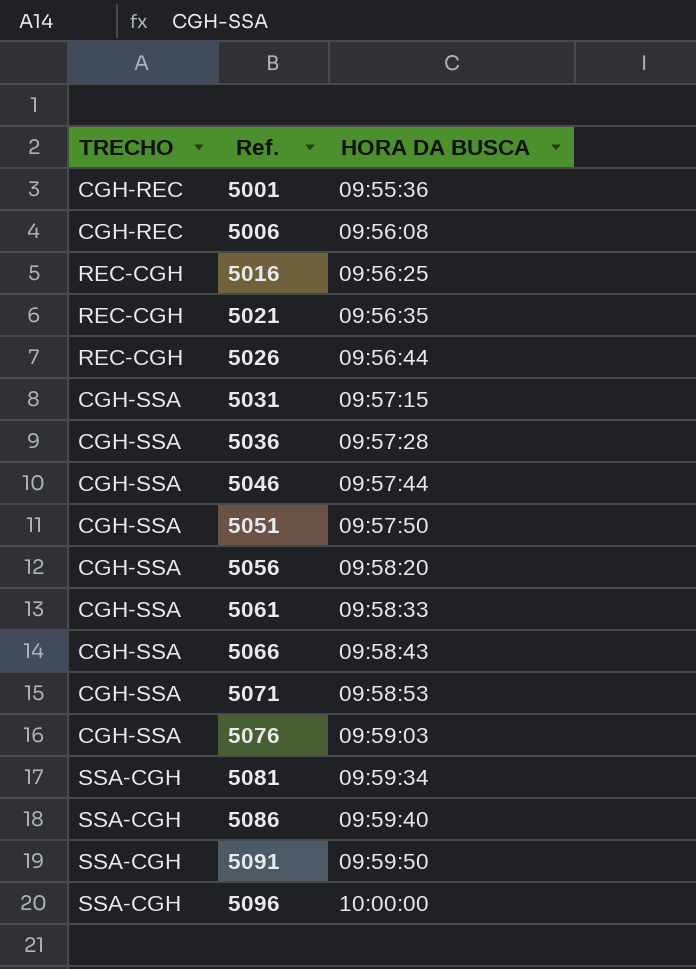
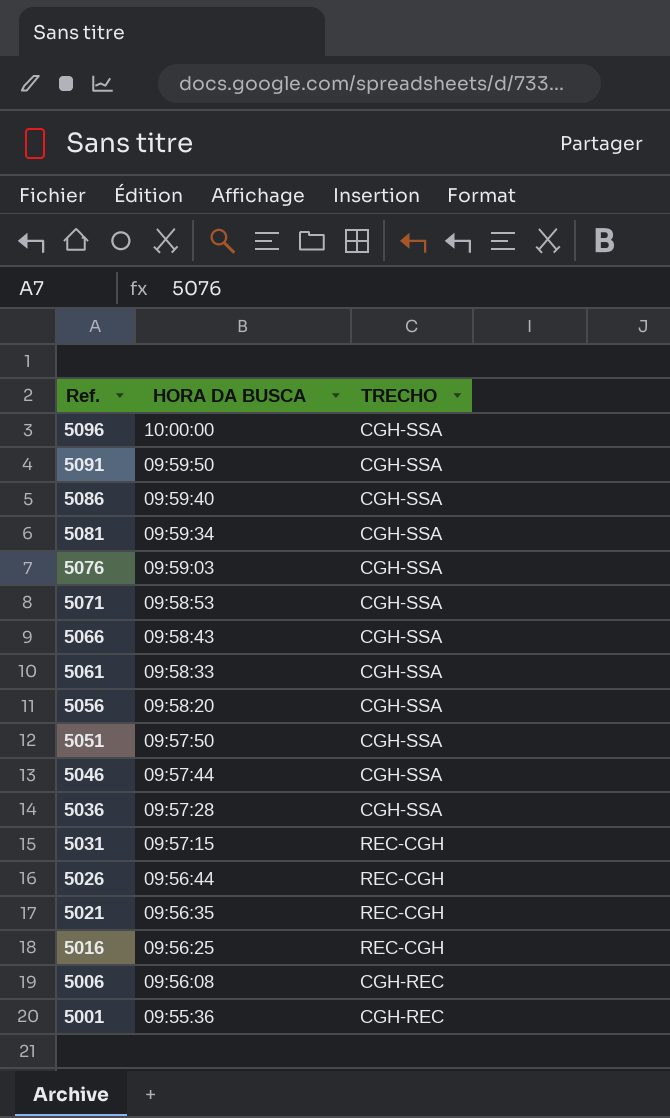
row order: Ref. ascending -> Ref. descending
column TRECHO | position: 1 -> 3
5096 | TRECHO: SSA-CGH -> CGH-SSA
5091 | TRECHO: SSA-CGH -> CGH-SSA
5086 | TRECHO: SSA-CGH -> CGH-SSA
5081 | TRECHO: SSA-CGH -> CGH-SSA
5031 | TRECHO: CGH-SSA -> REC-CGH

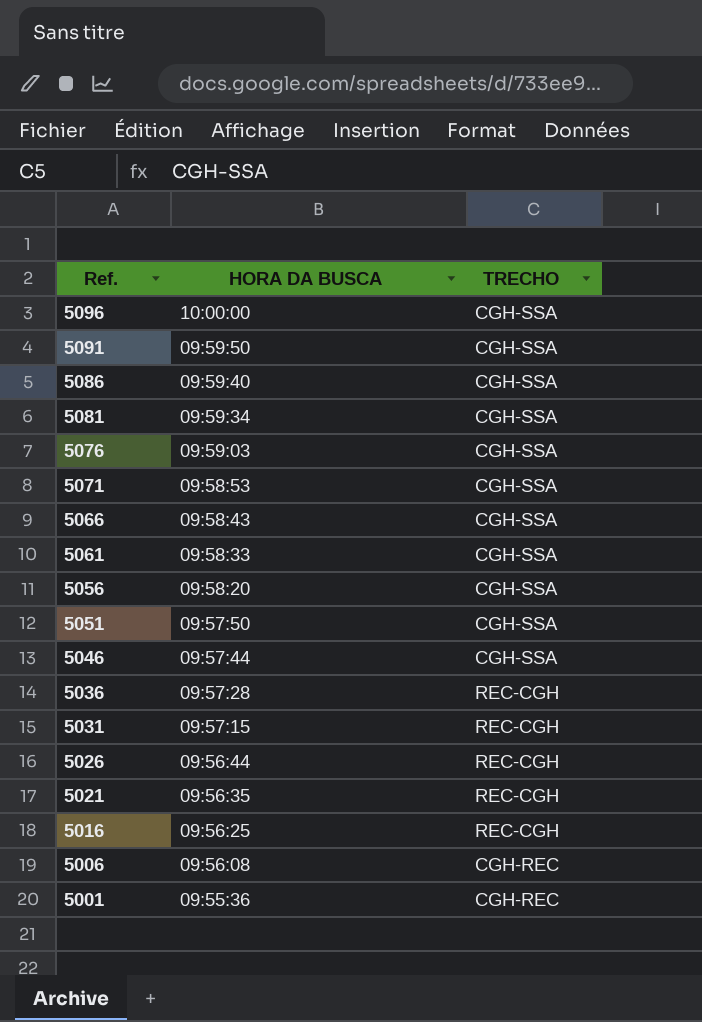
5036 | TRECHO: CGH-SSA -> REC-CGH

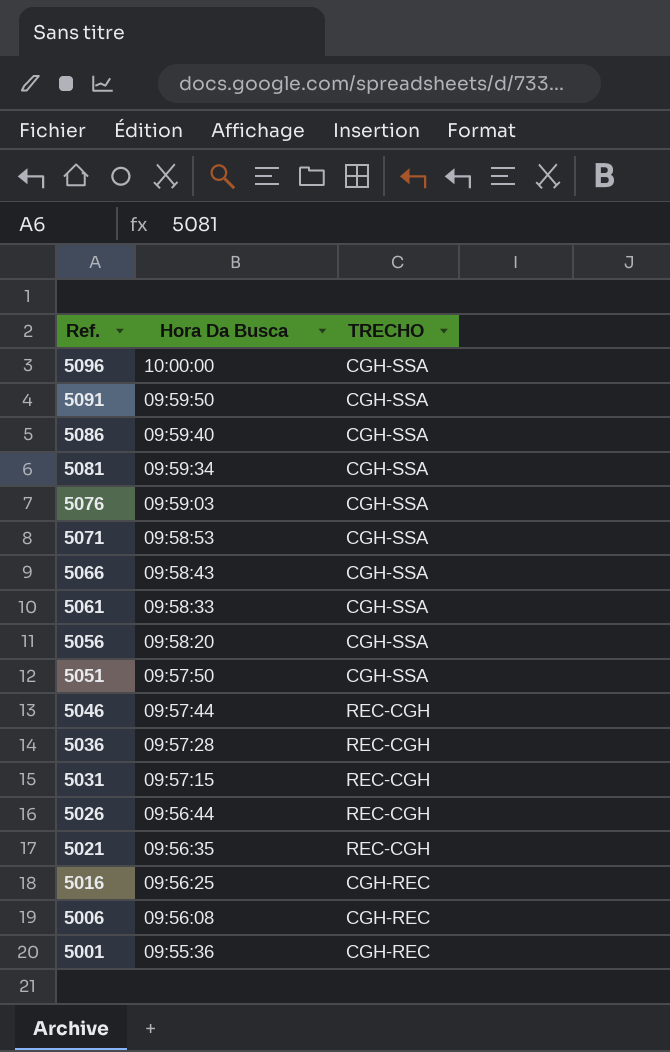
column name: HORA DA BUSCA -> Hora Da Busca
5046 | TRECHO: CGH-SSA -> REC-CGH
5016 | TRECHO: REC-CGH -> CGH-REC

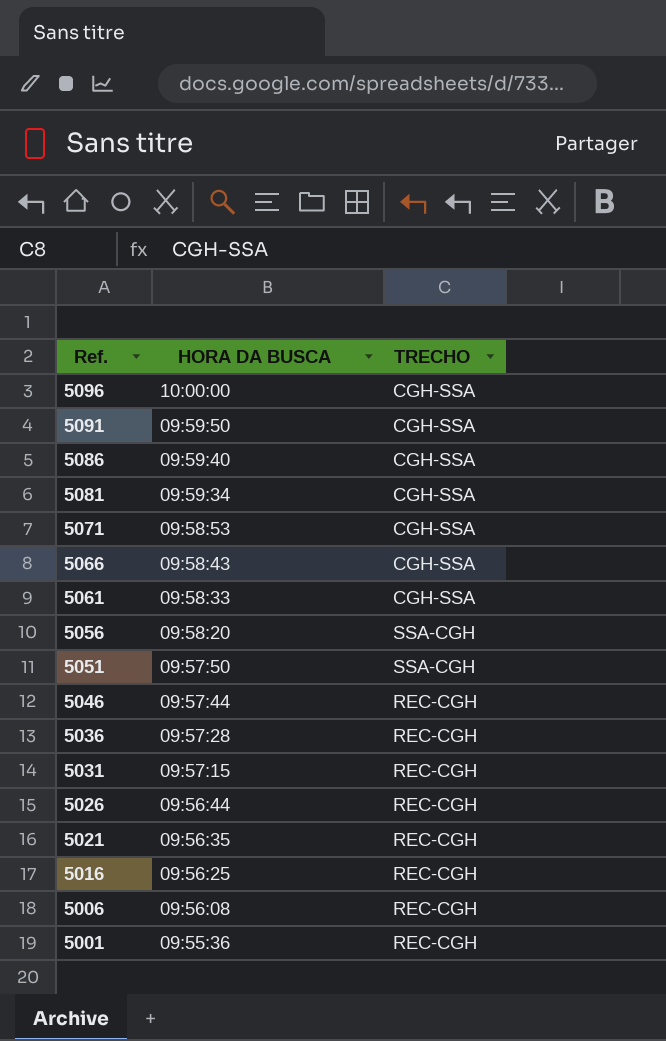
column name: Hora Da Busca -> HORA DA BUSCA
row 5076: 09:59:03 | CGH-SSA -> none
5056 | TRECHO: CGH-SSA -> SSA-CGH
5051 | TRECHO: CGH-SSA -> SSA-CGH
5016 | TRECHO: CGH-REC -> REC-CGH
5006 | TRECHO: CGH-REC -> REC-CGH
5001 | TRECHO: CGH-REC -> REC-CGH

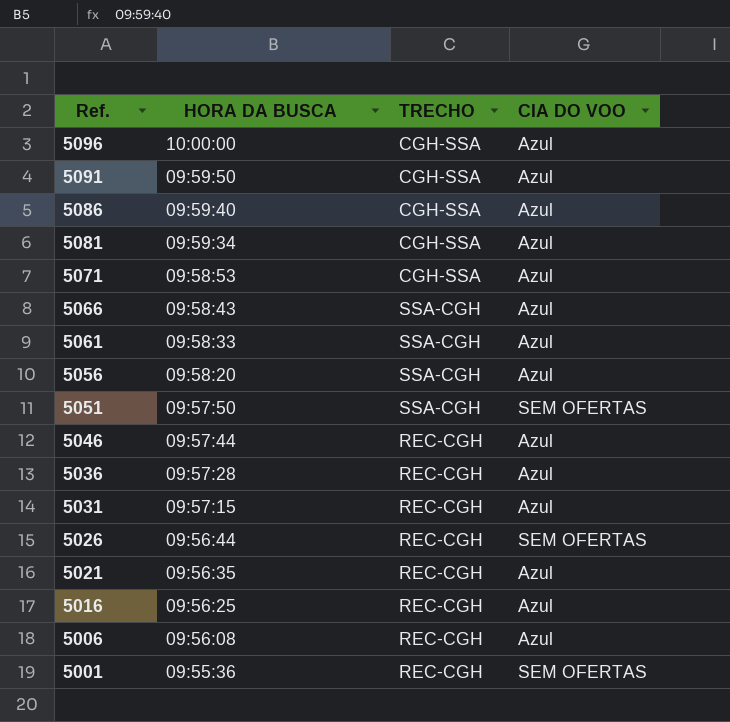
column CIA DO VOO | position: none -> 4
5066 | TRECHO: CGH-SSA -> SSA-CGH
5061 | TRECHO: CGH-SSA -> SSA-CGH

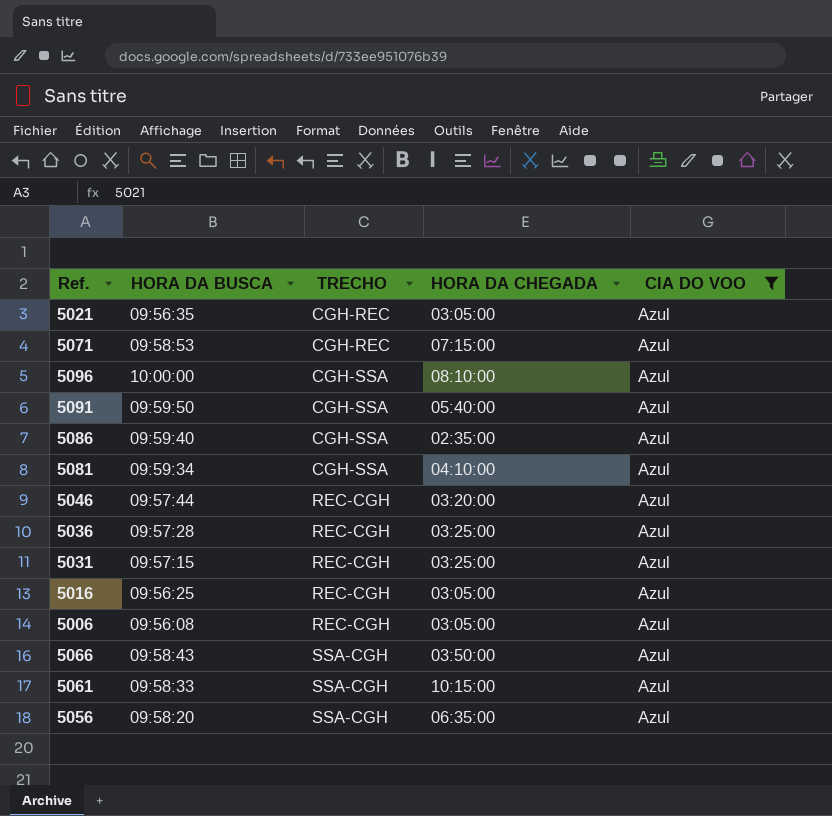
filter: none -> CIA DO VOO = Azul
row order: Ref. descending -> TRECHO ascending
column HORA DA CHEGADA | position: none -> 4
5021 | TRECHO: REC-CGH -> CGH-REC
5071 | TRECHO: CGH-SSA -> CGH-REC

